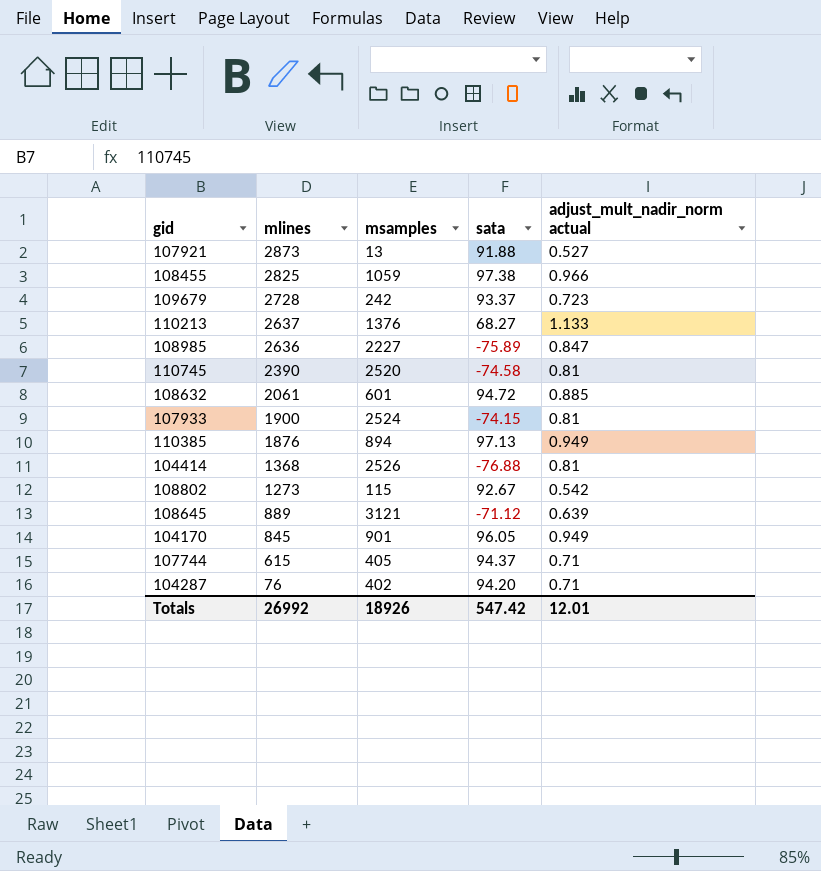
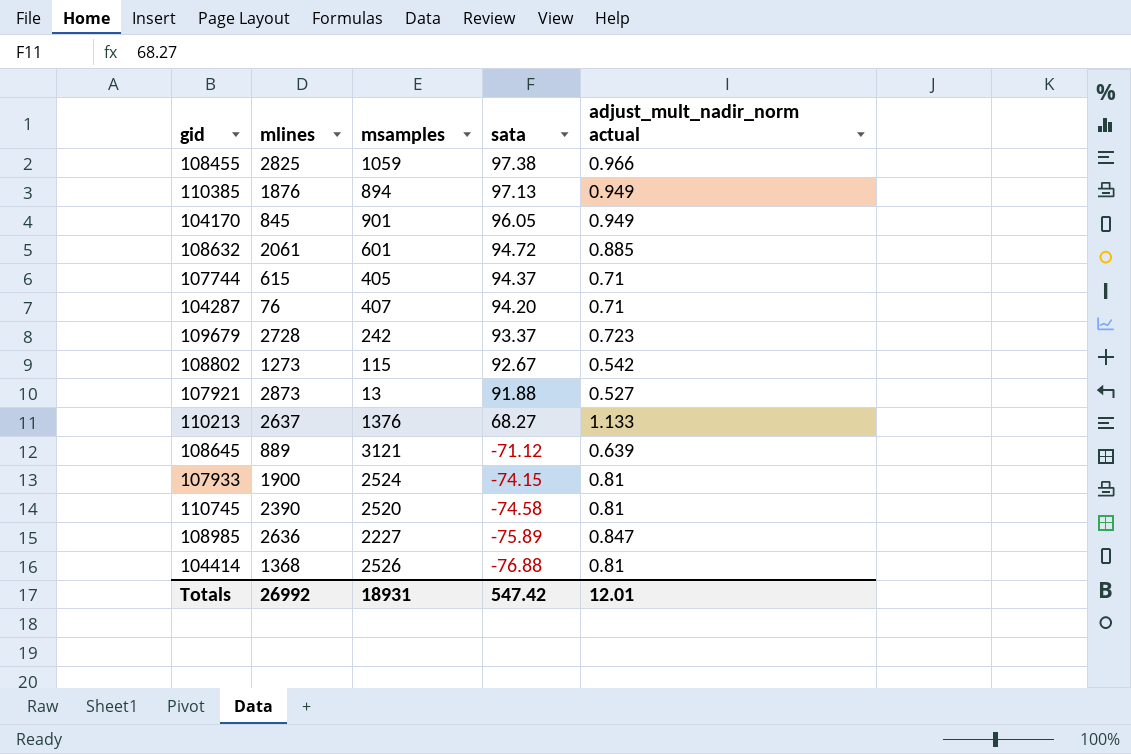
row order: mlines descending -> sata descending
104287 | msamples: 402 -> 407
Totals | msamples: 18926 -> 18931

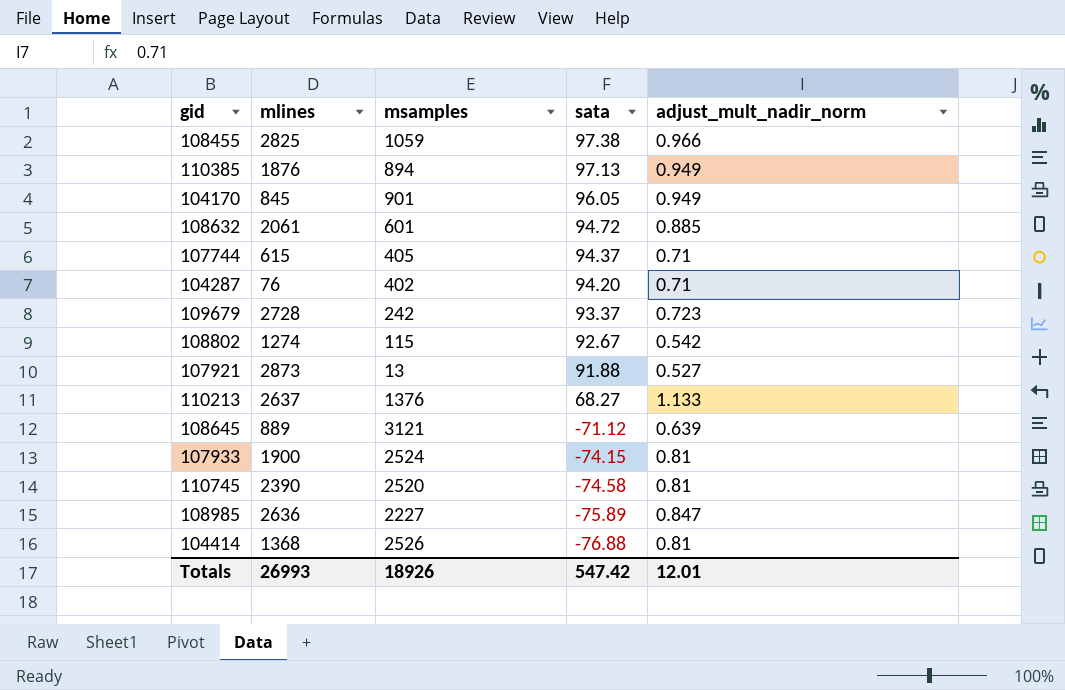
column name: adjust_mult_nadir_norm actual -> adjust_mult_nadir_norm
104287 | msamples: 407 -> 402
108802 | mlines: 1273 -> 1274
Totals | mlines: 26992 -> 26993
Totals | msamples: 18931 -> 18926

